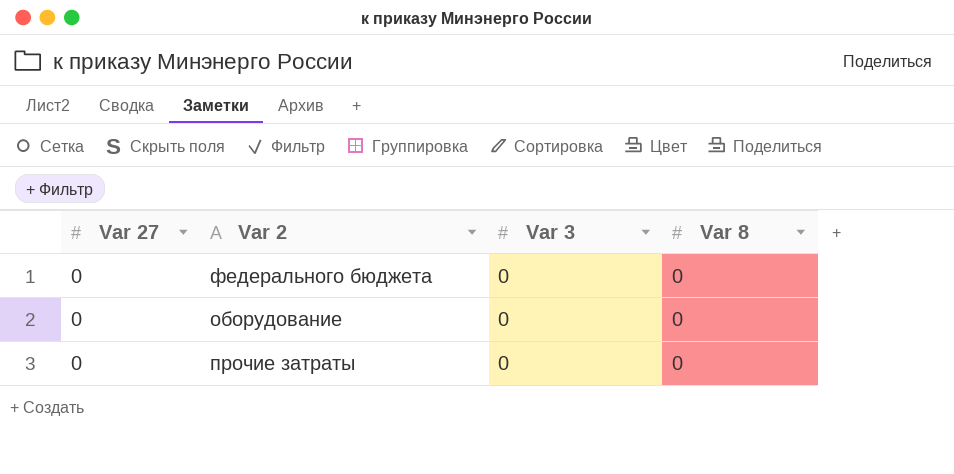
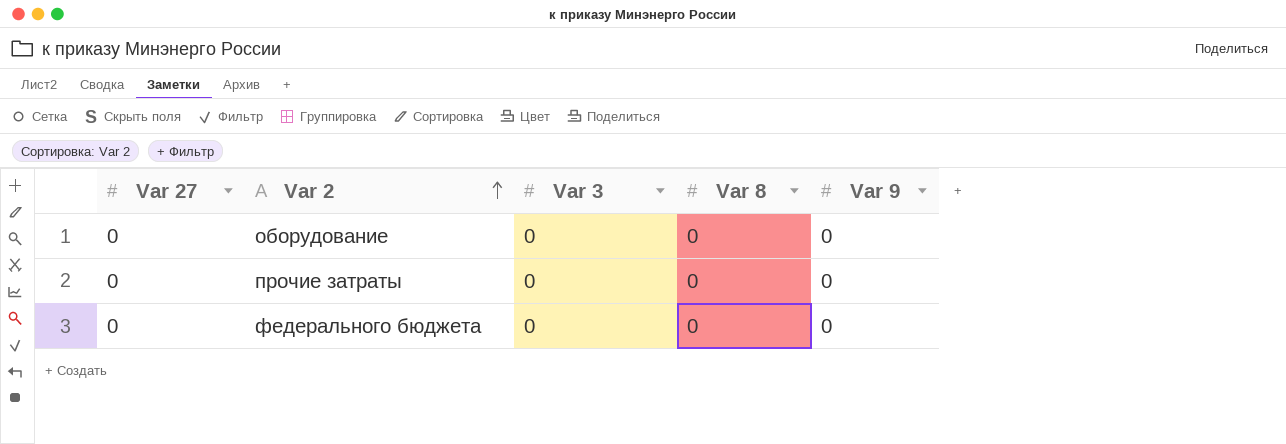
row order: none -> Var 2 ascending
column Var 9 | position: none -> 5

